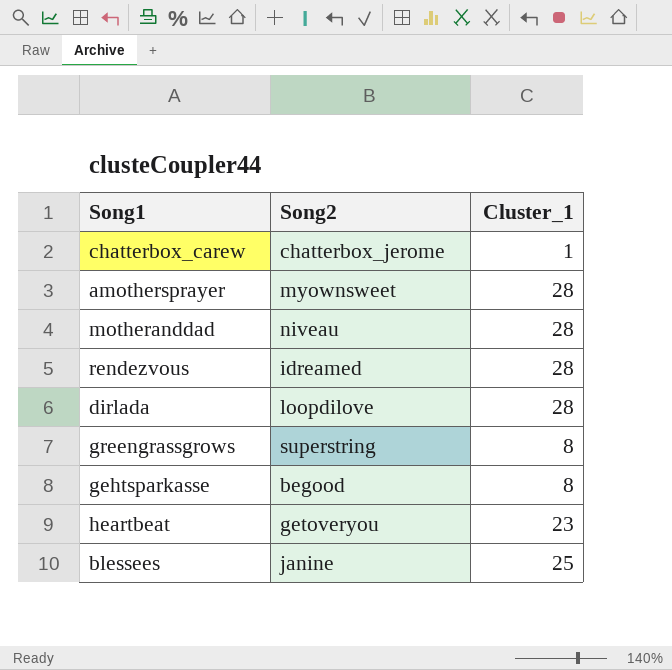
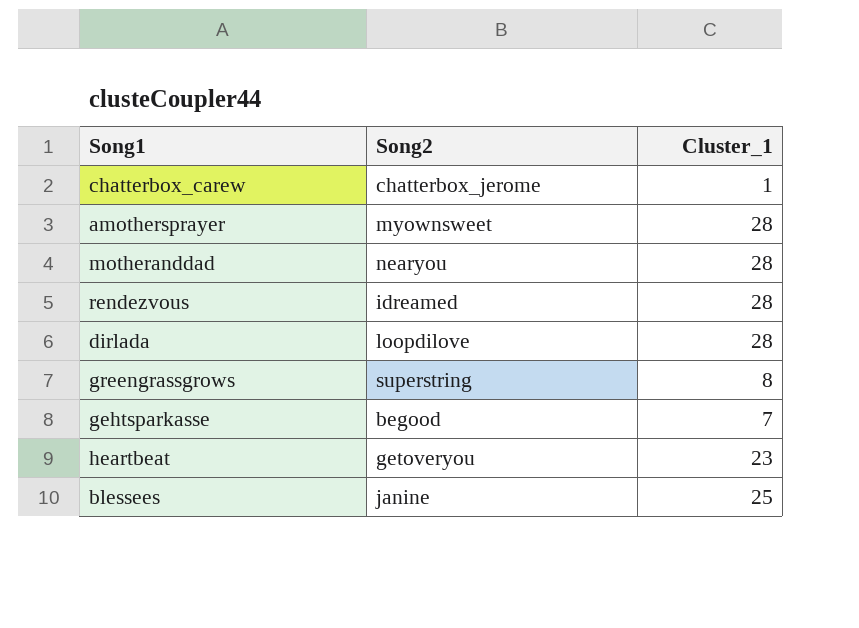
motheranddad | Song2: niveau -> nearyou
gehtsparkasse | Cluster_1: 8 -> 7

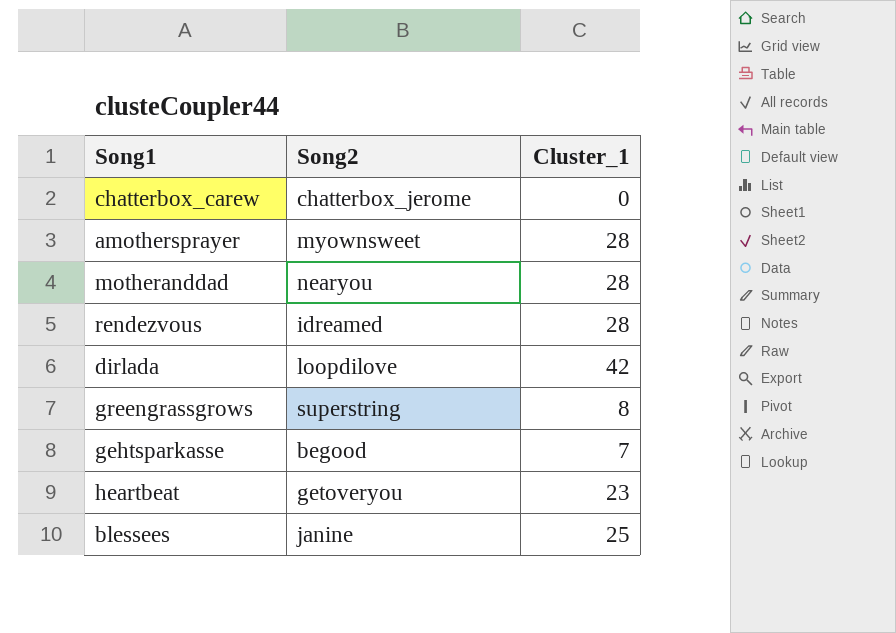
chatterbox_carew | Cluster_1: 1 -> 0
dirlada | Cluster_1: 28 -> 42

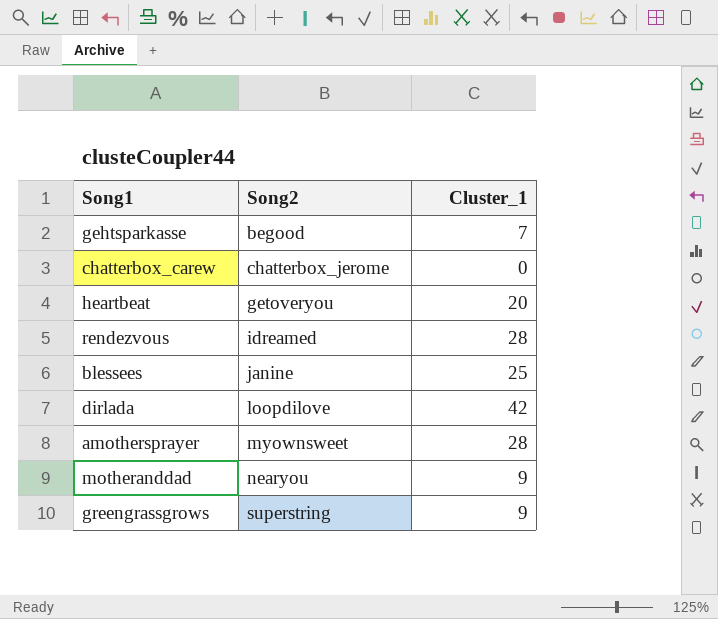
row order: none -> Song2 ascending
heartbeat | Cluster_1: 23 -> 20
motheranddad | Cluster_1: 28 -> 9
greengrassgrows | Cluster_1: 8 -> 9

